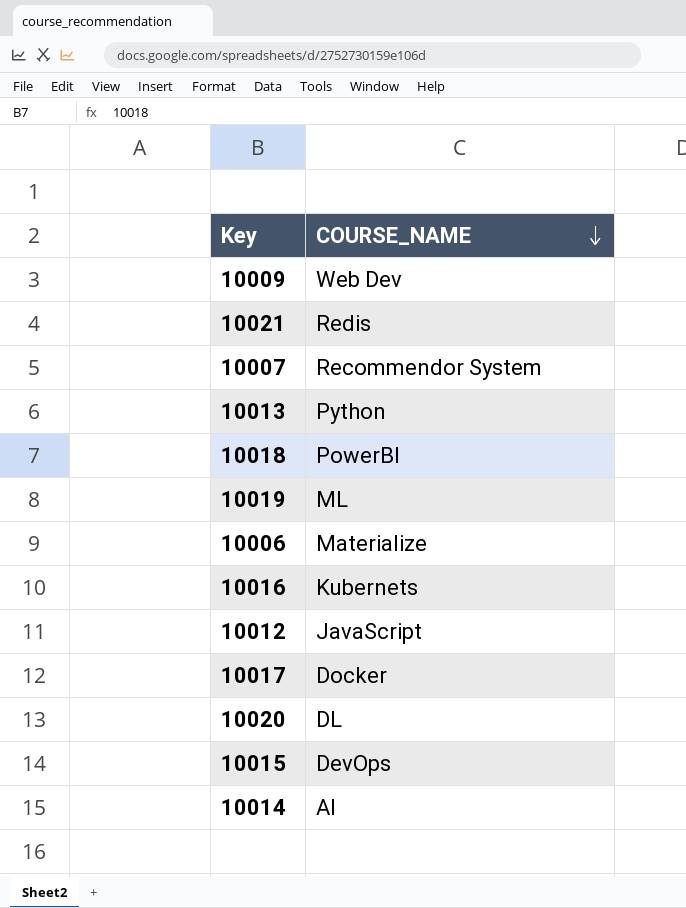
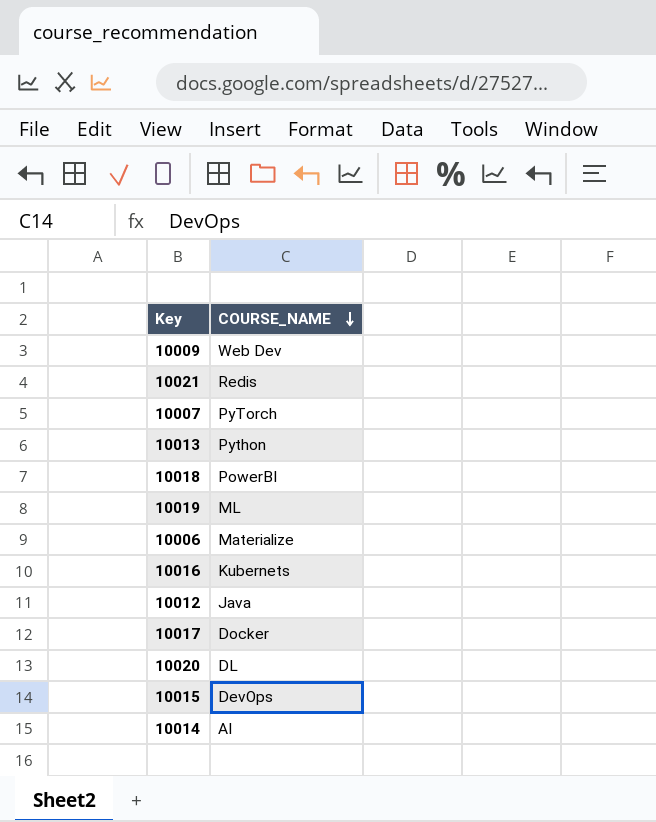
10007 | COURSE_NAME: Recommendor System -> PyTorch
10012 | COURSE_NAME: JavaScript -> Java

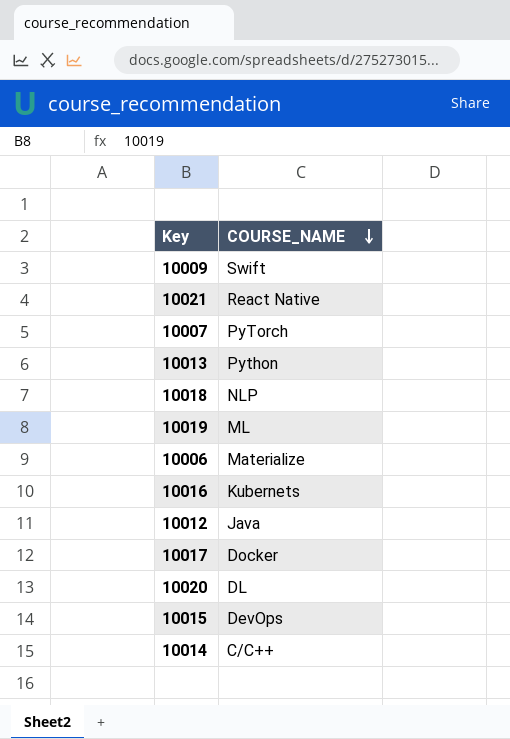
10009 | COURSE_NAME: Web Dev -> Swift
10021 | COURSE_NAME: Redis -> React Native
10018 | COURSE_NAME: PowerBI -> NLP
10014 | COURSE_NAME: AI -> C/C++

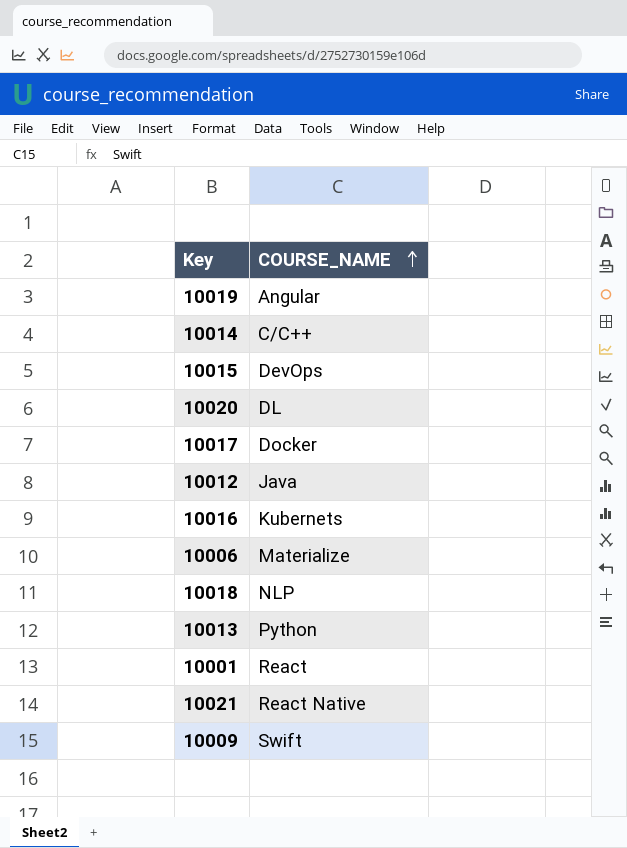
row order: COURSE_NAME descending -> COURSE_NAME ascending
row 10007: PyTorch -> none
10019 | COURSE_NAME: ML -> Angular
row 10001: none -> React

